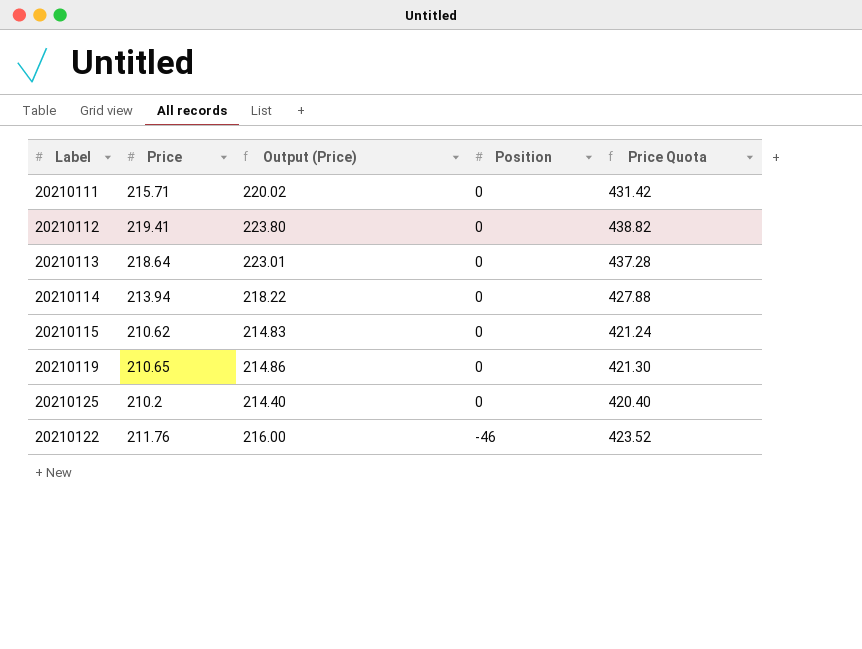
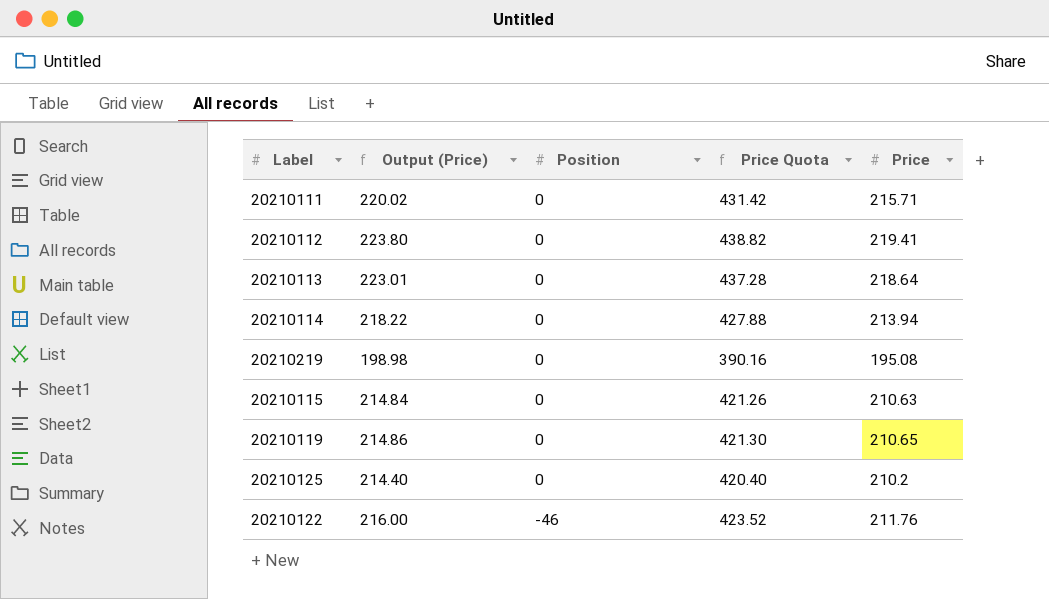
column Price | position: 2 -> 5
row 20210219: none -> 198.98 | 0 | 390.16 | 195.08
20210115 | Output (Price): 214.83 -> 214.84
20210115 | Price Quota: 421.24 -> 421.26
20210115 | Price: 210.62 -> 210.63

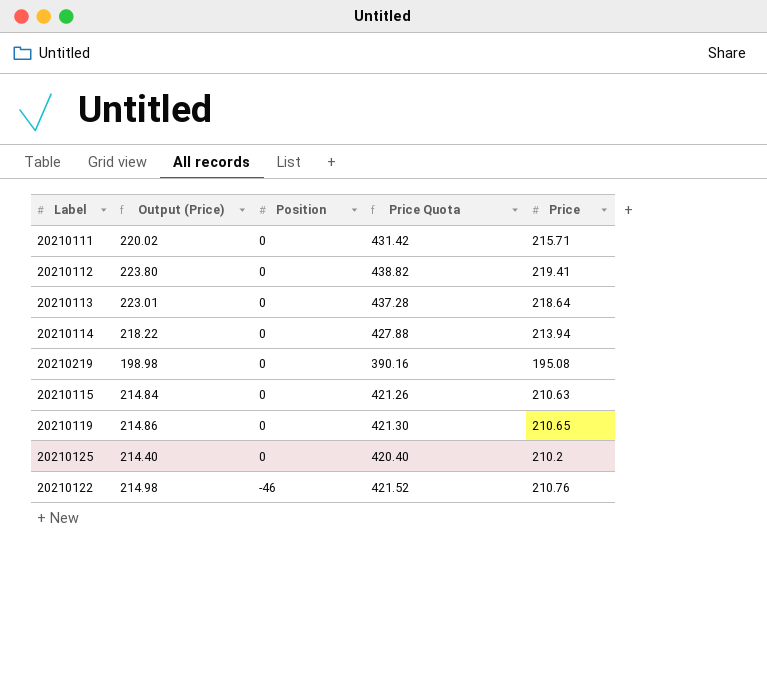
20210122 | Output (Price): 216.00 -> 214.98
20210122 | Price Quota: 423.52 -> 421.52
20210122 | Price: 211.76 -> 210.76

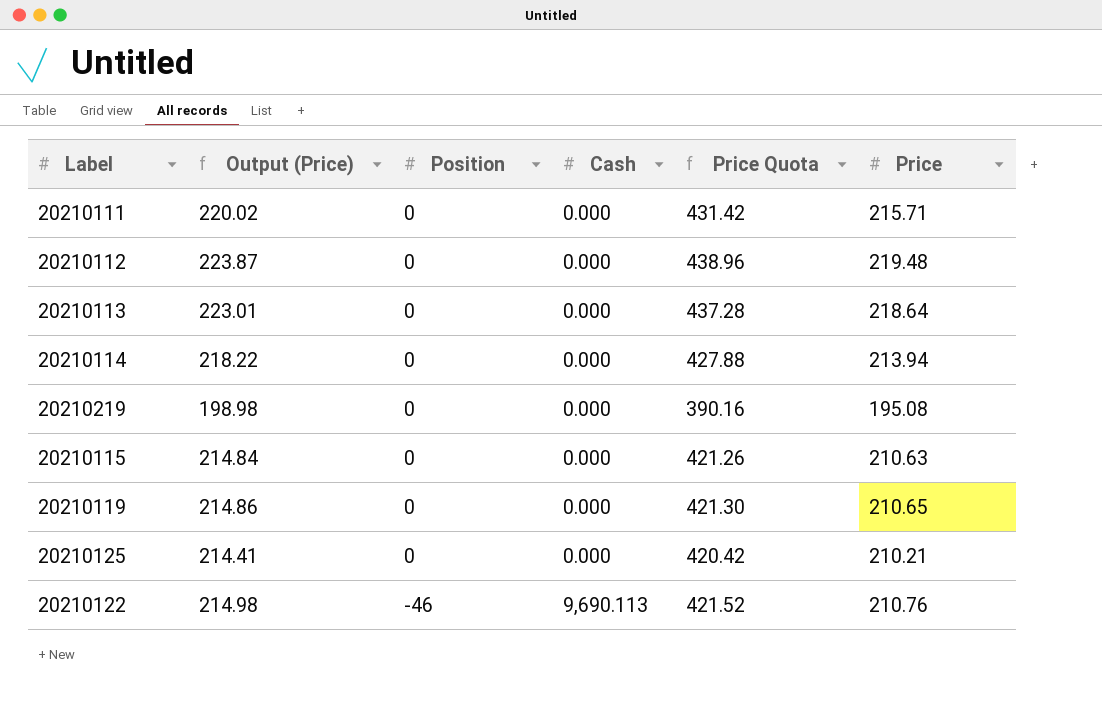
column Cash | position: none -> 4
20210112 | Output (Price): 223.80 -> 223.87
20210112 | Price Quota: 438.82 -> 438.96
20210112 | Price: 219.41 -> 219.48
20210125 | Output (Price): 214.40 -> 214.41
20210125 | Price Quota: 420.40 -> 420.42
20210125 | Price: 210.2 -> 210.21

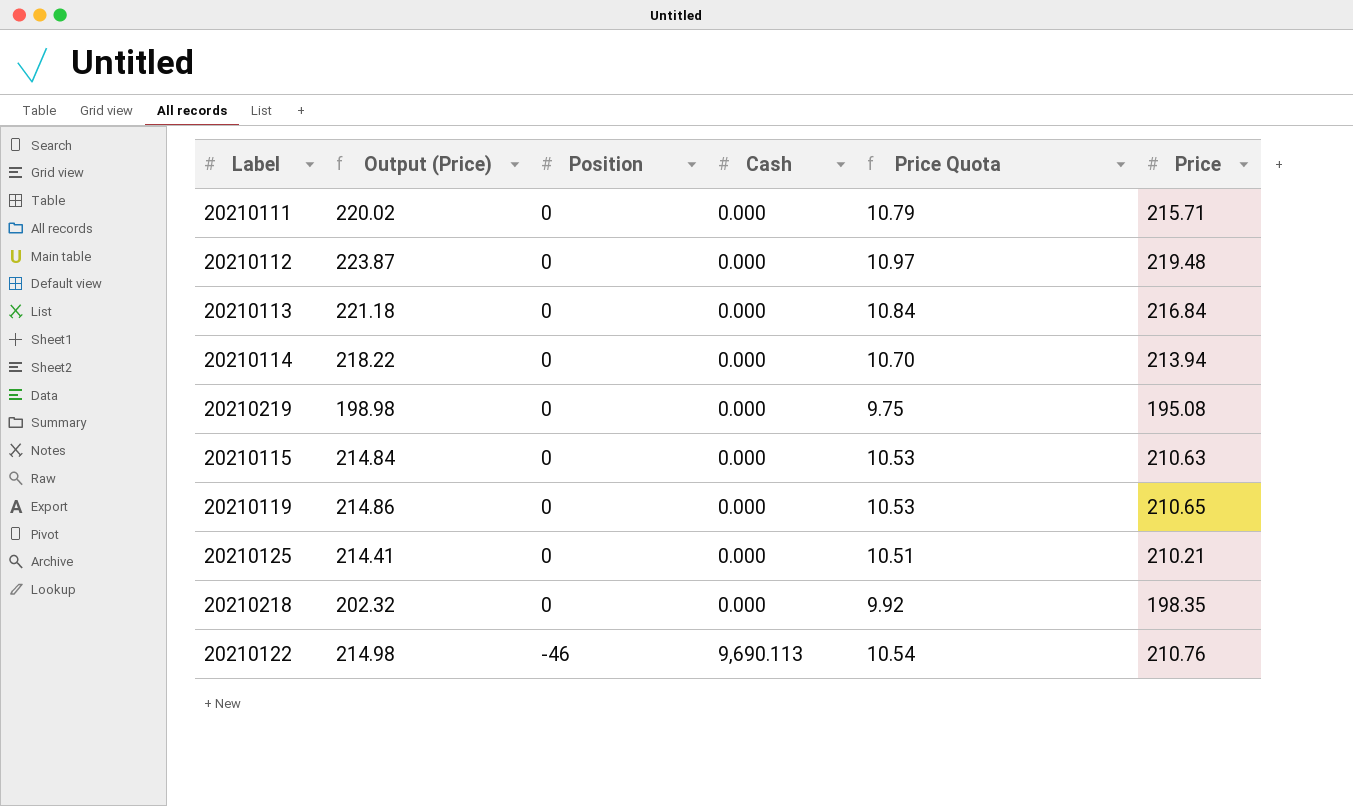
column Price Quota | formula: [Price] * 2 -> [Price] * 0.05
20210113 | Output (Price): 223.01 -> 221.18
20210113 | Price: 218.64 -> 216.84
row 20210218: none -> 202.32 | 0 | 0.000 | 9.92 | 198.35

